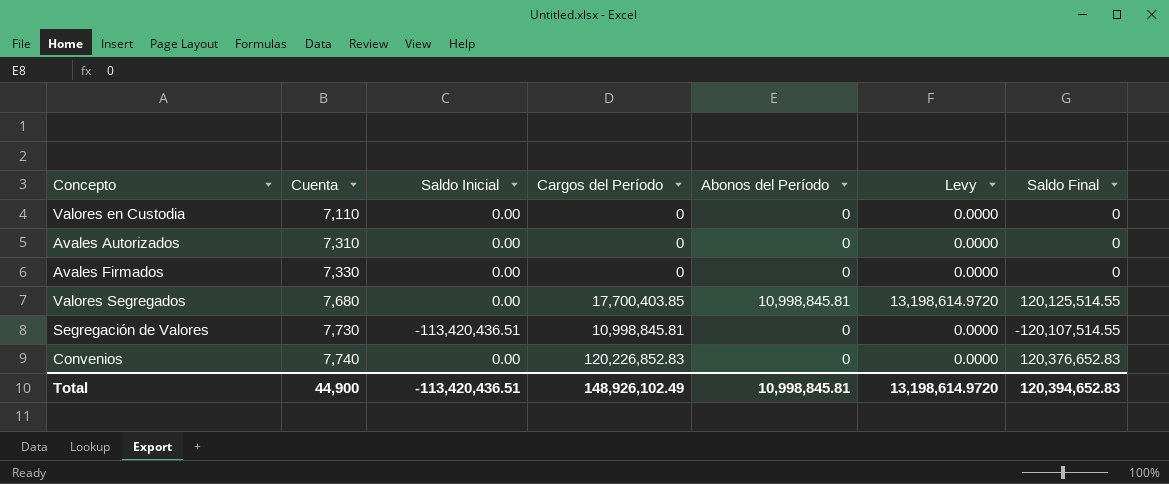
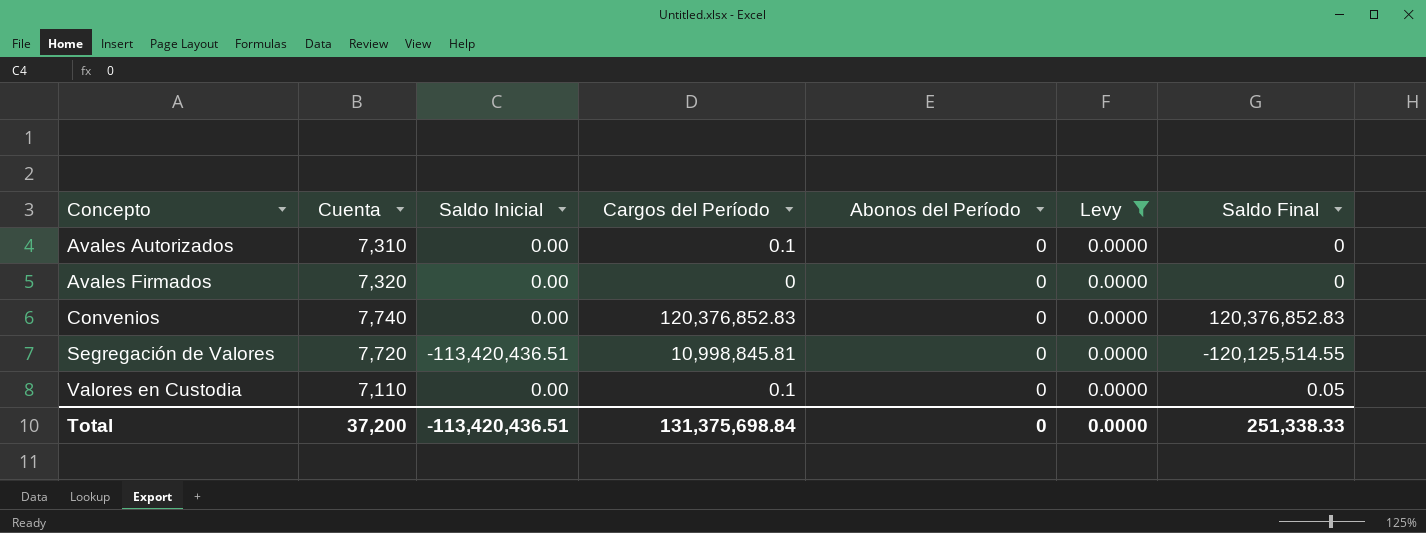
filter: none -> Levy = 0.0000
row order: Cuenta ascending -> Concepto ascending
Avales Autorizados | Cargos del Período: 0 -> 0.1
Avales Firmados | Cuenta: 7,330 -> 7,320
Convenios | Cargos del Período: 120,226,852.83 -> 120,376,852.83
Convenios | Saldo Final: 120,376,652.83 -> 120,376,852.83
Segregación de Valores | Cuenta: 7,730 -> 7,720
Segregación de Valores | Saldo Final: -120,107,514.55 -> -120,125,514.55
Valores en Custodia | Cargos del Período: 0 -> 0.1
Valores en Custodia | Saldo Final: 0 -> 0.05
Total | Cuenta: 44,900 -> 37,200
Total | Cargos del Período: 148,926,102.49 -> 131,375,698.84
Total | Abonos del Período: 10,998,845.81 -> 0
Total | Levy: 13,198,614.9720 -> 0.0000
Total | Saldo Final: 120,394,652.83 -> 251,338.33

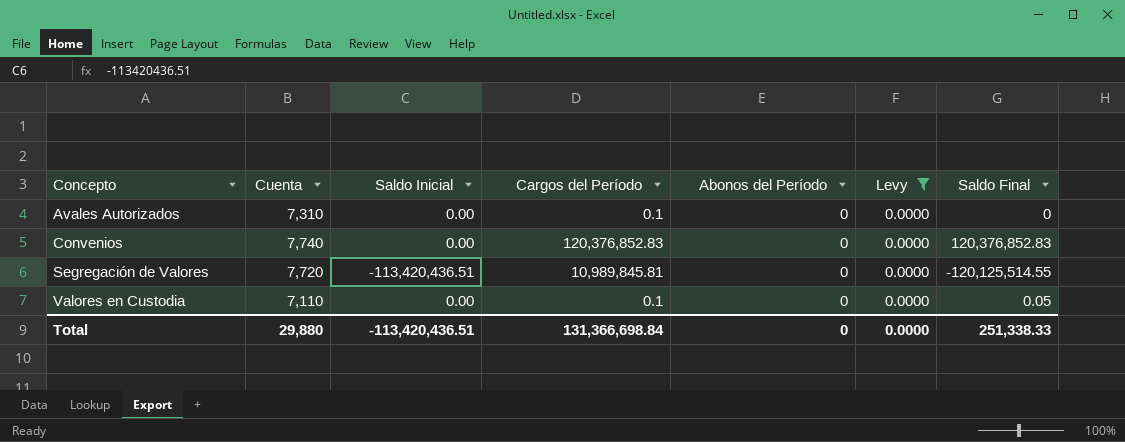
row Avales Firmados: 7,320 | 0.00 | 0 | 0 | 0.0000 | 0 -> none
Segregación de Valores | Cargos del Período: 10,998,845.81 -> 10,989,845.81
Total | Cuenta: 37,200 -> 29,880
Total | Cargos del Período: 131,375,698.84 -> 131,366,698.84

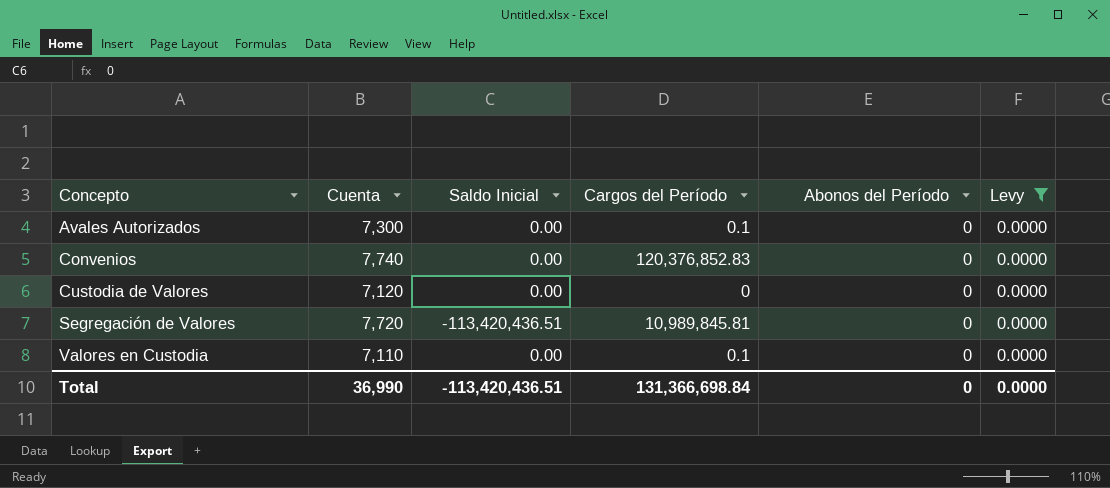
column Saldo Final | position: 7 -> none
Avales Autorizados | Cuenta: 7,310 -> 7,300
row Custodia de Valores: none -> 7,120 | 0.00 | 0 | 0 | 0.0000
Total | Cuenta: 29,880 -> 36,990

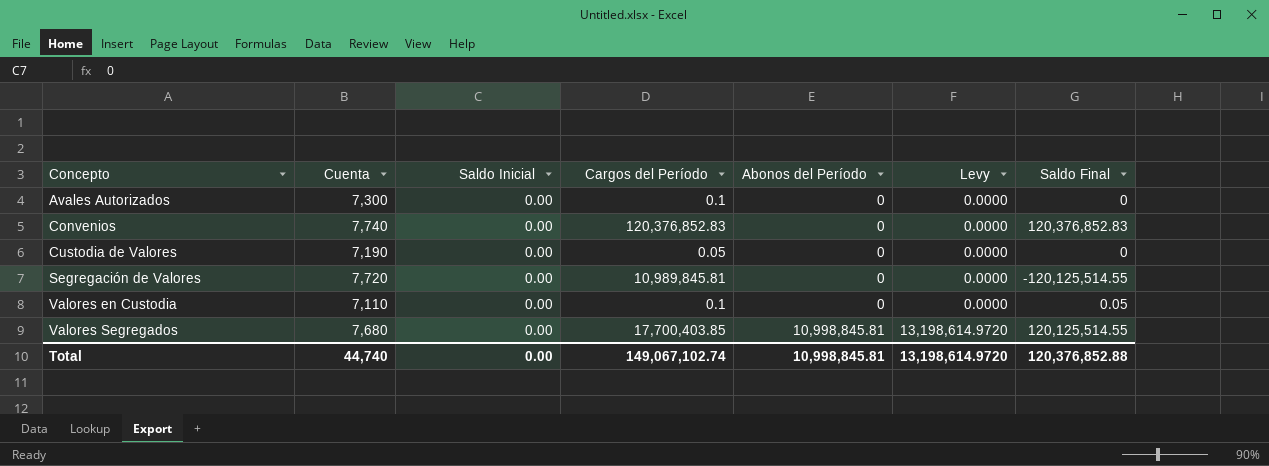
filter: Levy = 0.0000 -> none
column Saldo Final | position: none -> 7
Custodia de Valores | Cuenta: 7,120 -> 7,190
Custodia de Valores | Cargos del Período: 0 -> 0.05
Segregación de Valores | Saldo Inicial: -113,420,436.51 -> 0.00
Total | Cuenta: 36,990 -> 44,740
Total | Saldo Inicial: -113,420,436.51 -> 0.00
Total | Cargos del Período: 131,366,698.84 -> 149,067,102.74
Total | Abonos del Período: 0 -> 10,998,845.81
Total | Levy: 0.0000 -> 13,198,614.9720

